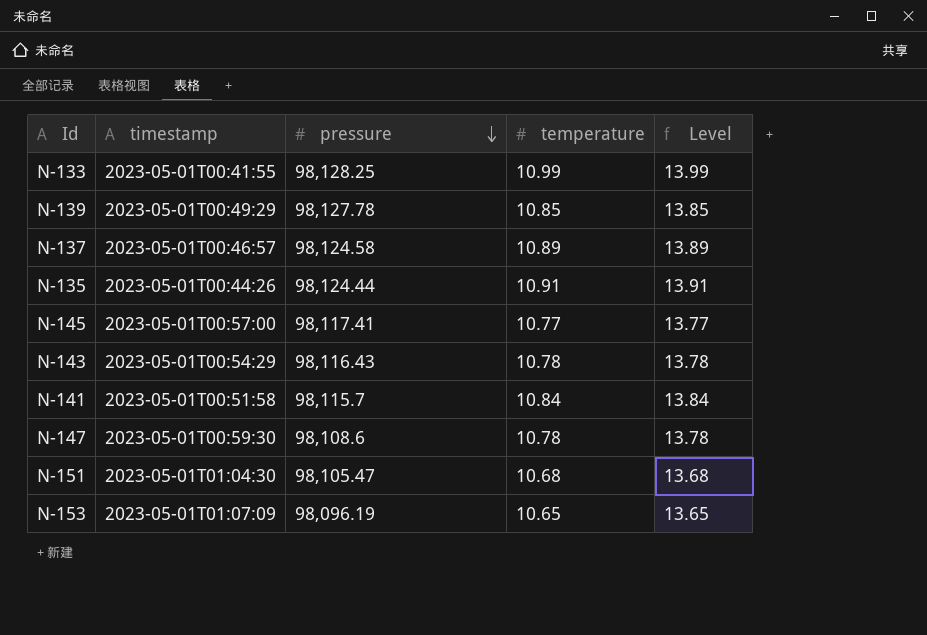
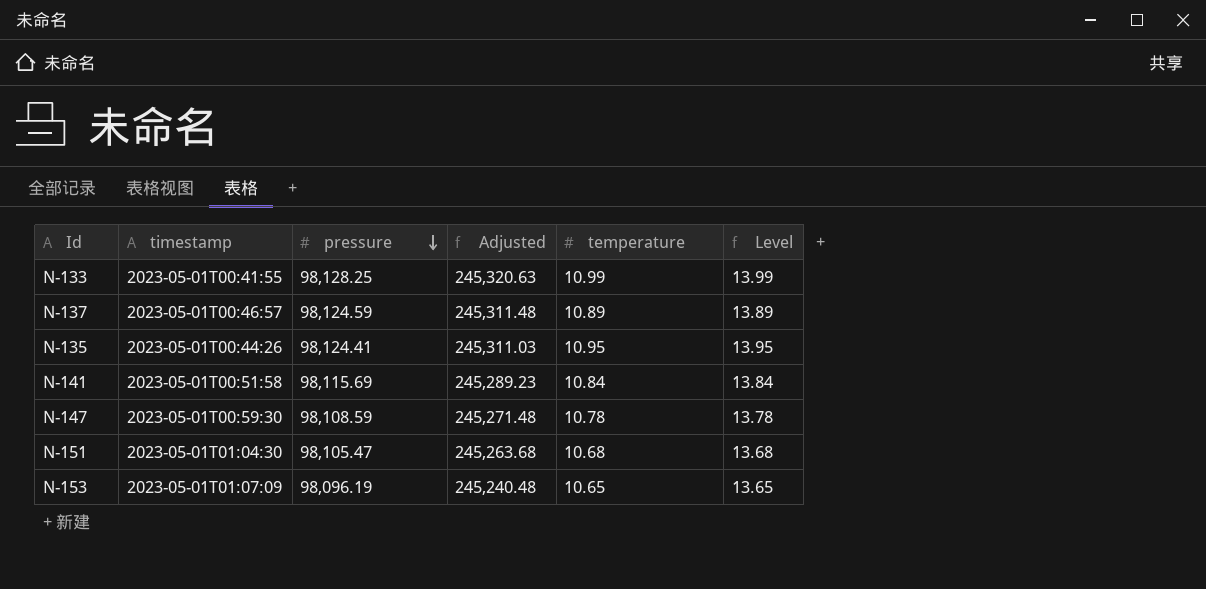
column Adjusted | formula: none -> [pressure] * 2.5
row N-139: 2023-05-01T00:49:29 | 98,127.78 | 10.85 | 13.85 -> none
row N-145: 2023-05-01T00:57:00 | 98,117.41 | 10.77 | 13.77 -> none
row N-143: 2023-05-01T00:54:29 | 98,116.43 | 10.78 | 13.78 -> none
N-137 | pressure: 98,124.58 -> 98,124.59
N-135 | pressure: 98,124.44 -> 98,124.41
N-135 | temperature: 10.91 -> 10.95
N-135 | Level: 13.91 -> 13.95
N-141 | pressure: 98,115.7 -> 98,115.69
N-147 | pressure: 98,108.6 -> 98,108.59

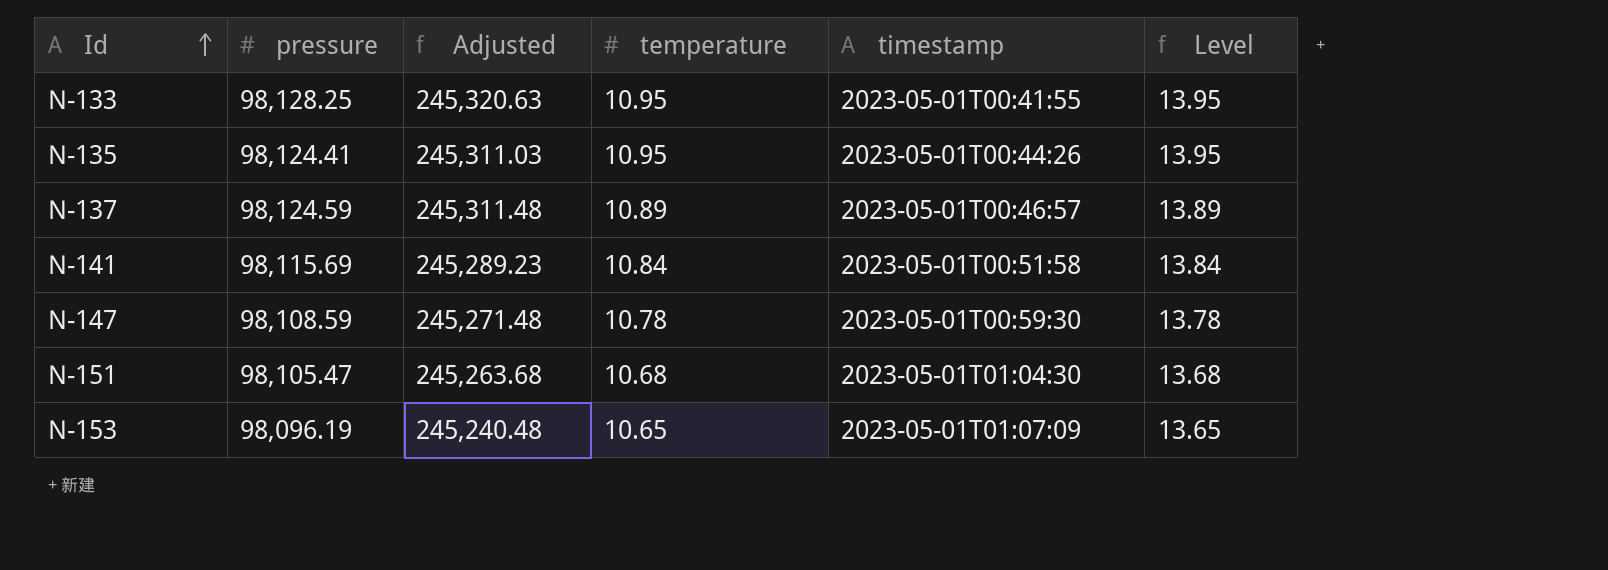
row order: pressure descending -> Id ascending
column timestamp | position: 2 -> 5
N-133 | temperature: 10.99 -> 10.95
N-133 | Level: 13.99 -> 13.95

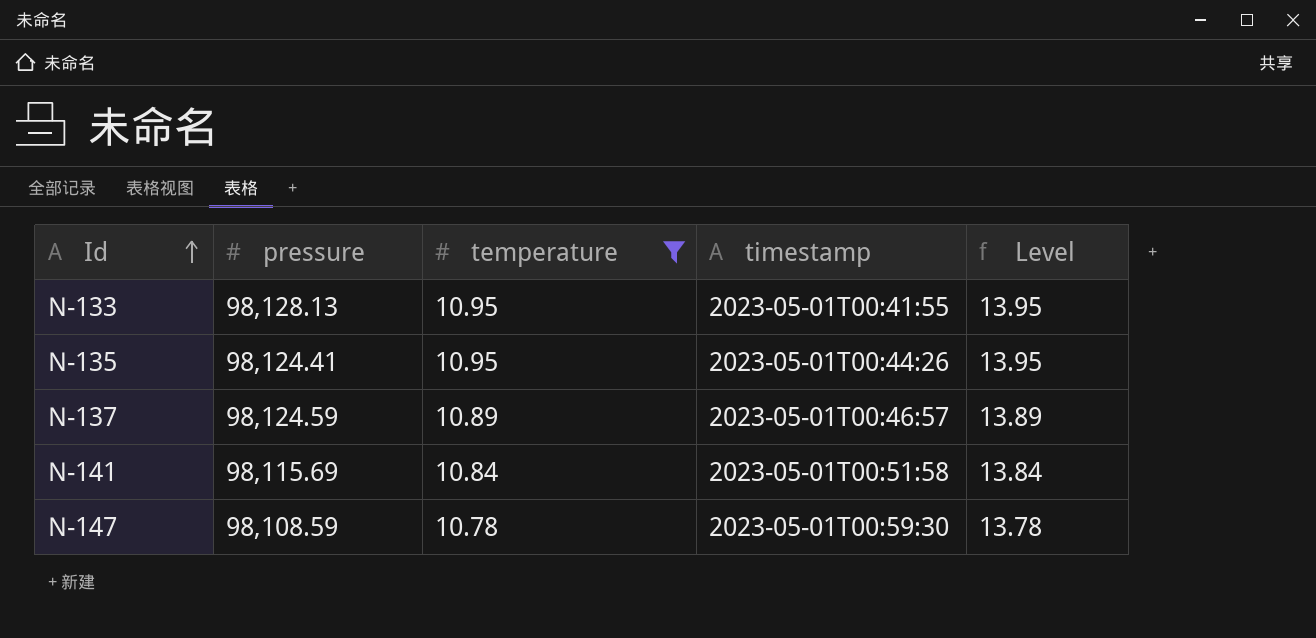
filter: none -> temperature >= 10.78
column Adjusted | formula: [pressure] * 2.5 -> none
N-133 | pressure: 98,128.25 -> 98,128.13

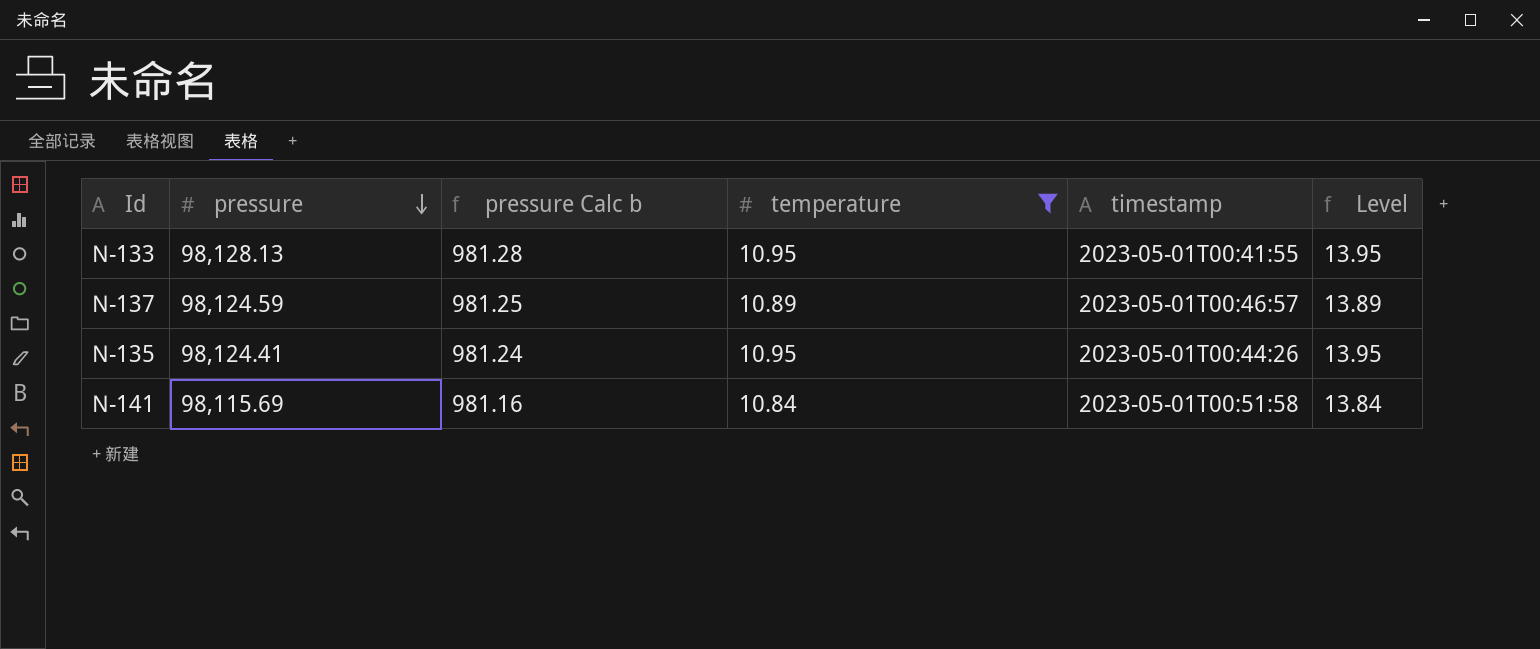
row order: Id ascending -> pressure descending
column pressure Calc b | formula: none -> [pressure] * 0.01
row N-147: 98,108.59 | 10.78 | 2023-05-01T00:59:30 | 13.78 -> none

